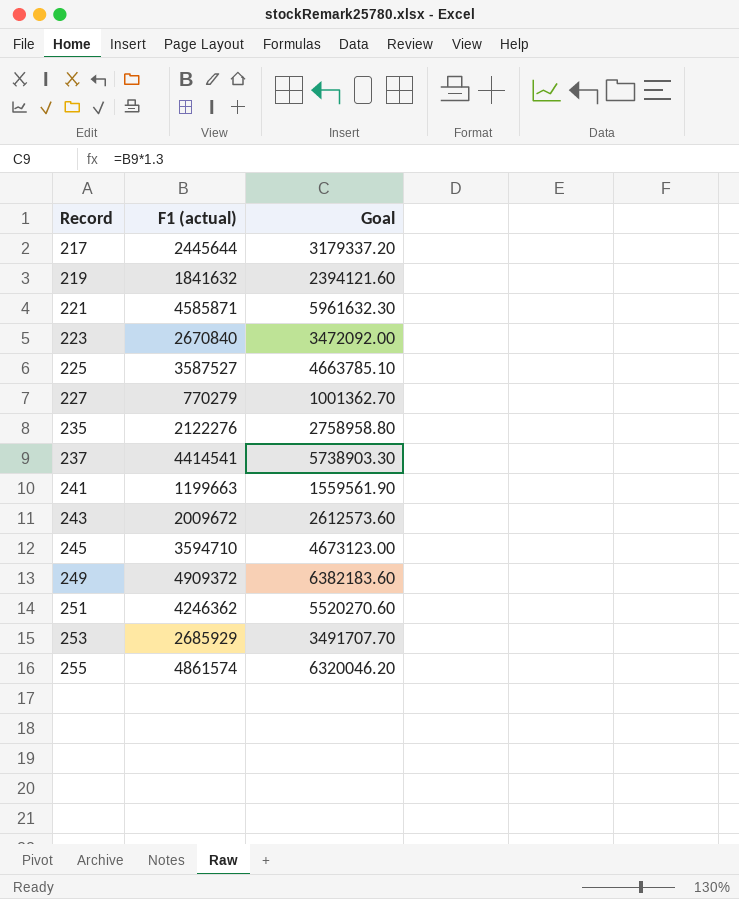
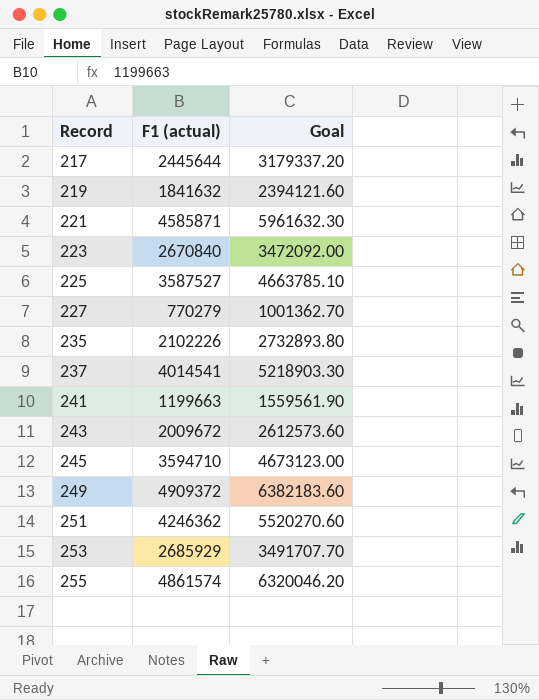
235 | F1 (actual): 2122276 -> 2102226
235 | Goal: 2758958.80 -> 2732893.80
237 | F1 (actual): 4414541 -> 4014541
237 | Goal: 5738903.30 -> 5218903.30

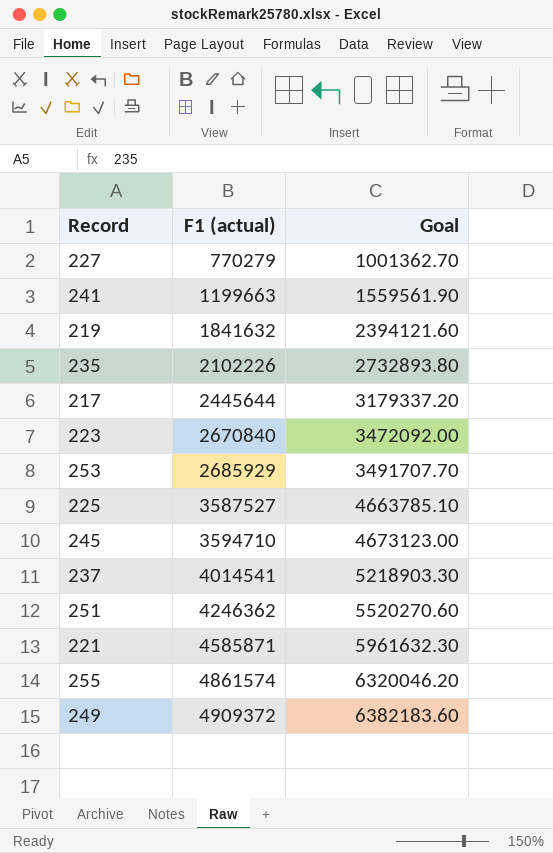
row order: Record ascending -> F1 (actual) ascending
row 243: 2009672 | 2612573.60 -> none

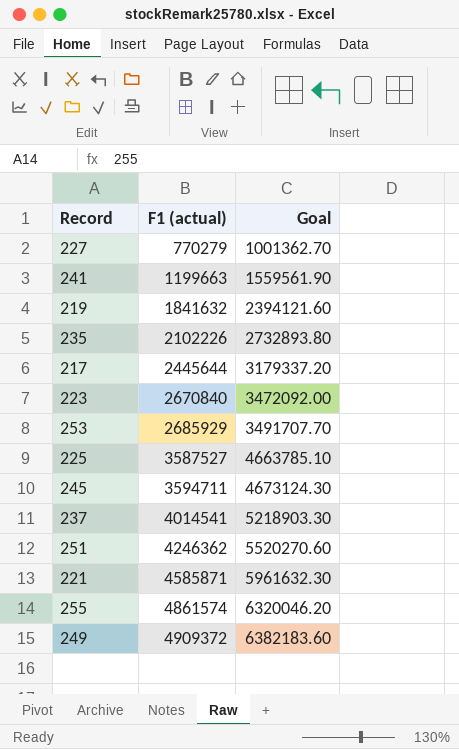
245 | F1 (actual): 3594710 -> 3594711
245 | Goal: 4673123.00 -> 4673124.30

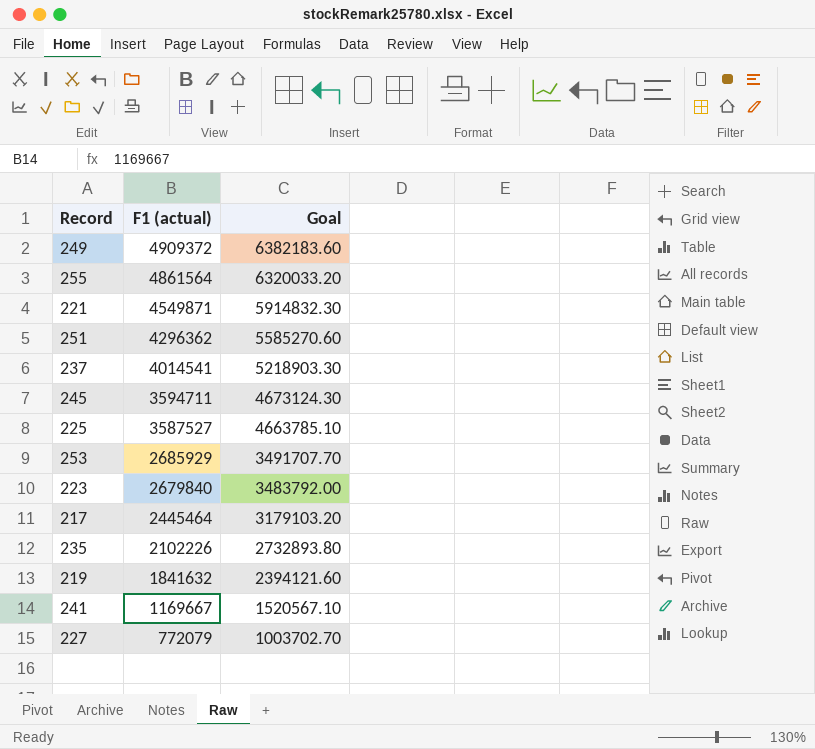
row order: F1 (actual) ascending -> F1 (actual) descending
255 | F1 (actual): 4861574 -> 4861564
255 | Goal: 6320046.20 -> 6320033.20
221 | F1 (actual): 4585871 -> 4549871
221 | Goal: 5961632.30 -> 5914832.30
251 | F1 (actual): 4246362 -> 4296362
251 | Goal: 5520270.60 -> 5585270.60
223 | F1 (actual): 2670840 -> 2679840
223 | Goal: 3472092.00 -> 3483792.00
217 | F1 (actual): 2445644 -> 2445464
217 | Goal: 3179337.20 -> 3179103.20
241 | F1 (actual): 1199663 -> 1169667
241 | Goal: 1559561.90 -> 1520567.10
227 | F1 (actual): 770279 -> 772079
227 | Goal: 1001362.70 -> 1003702.70

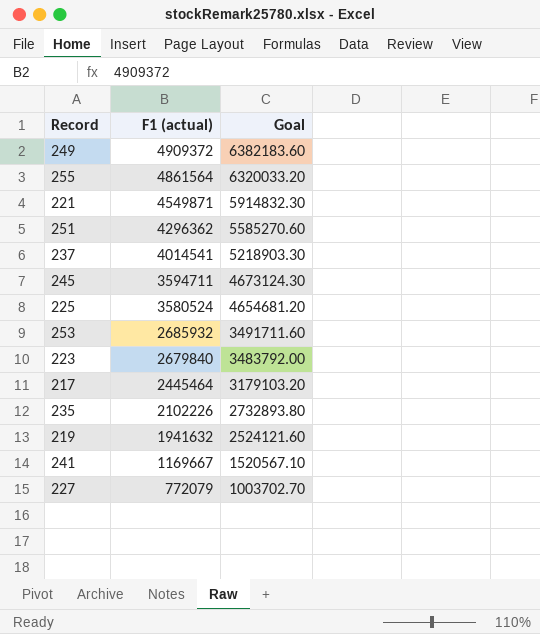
225 | F1 (actual): 3587527 -> 3580524
225 | Goal: 4663785.10 -> 4654681.20
253 | F1 (actual): 2685929 -> 2685932
253 | Goal: 3491707.70 -> 3491711.60
219 | F1 (actual): 1841632 -> 1941632
219 | Goal: 2394121.60 -> 2524121.60

